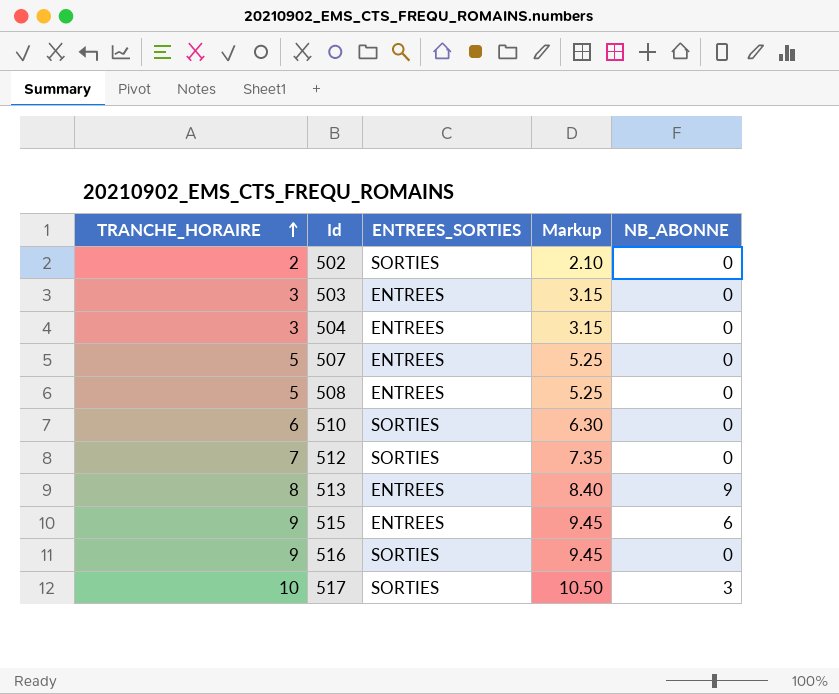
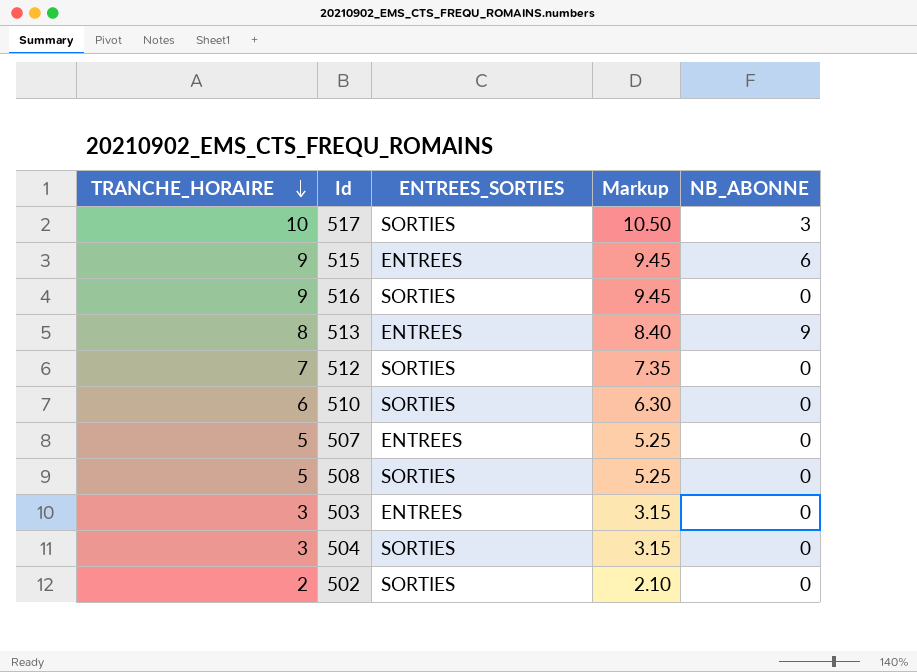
row order: TRANCHE_HORAIRE ascending -> TRANCHE_HORAIRE descending
508 | ENTREES_SORTIES: ENTREES -> SORTIES
504 | ENTREES_SORTIES: ENTREES -> SORTIES

